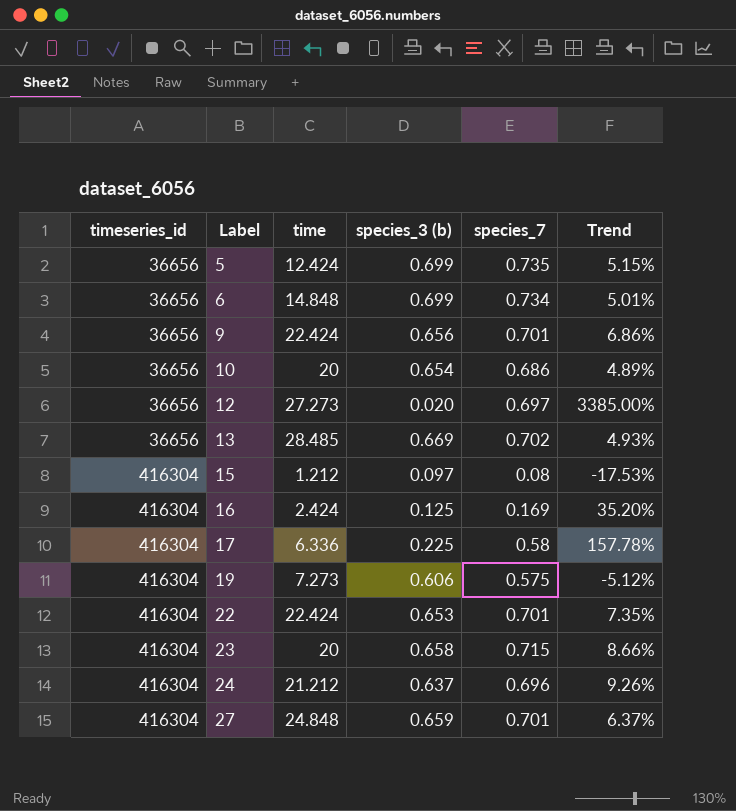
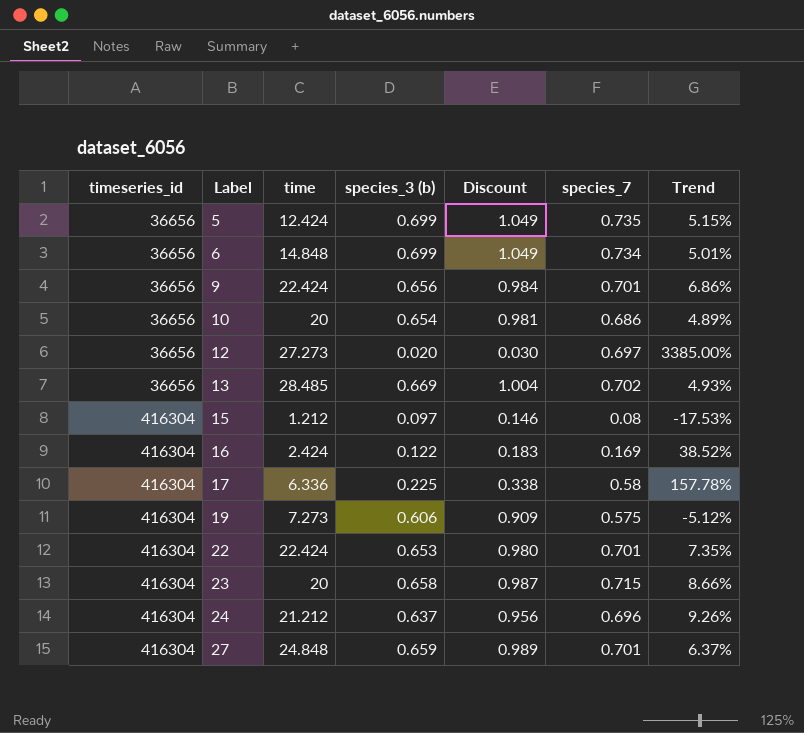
column Discount | formula: none -> [species_3 (b)] * 1.5
16 | species_3 (b): 0.125 -> 0.122
16 | Trend: 35.20% -> 38.52%

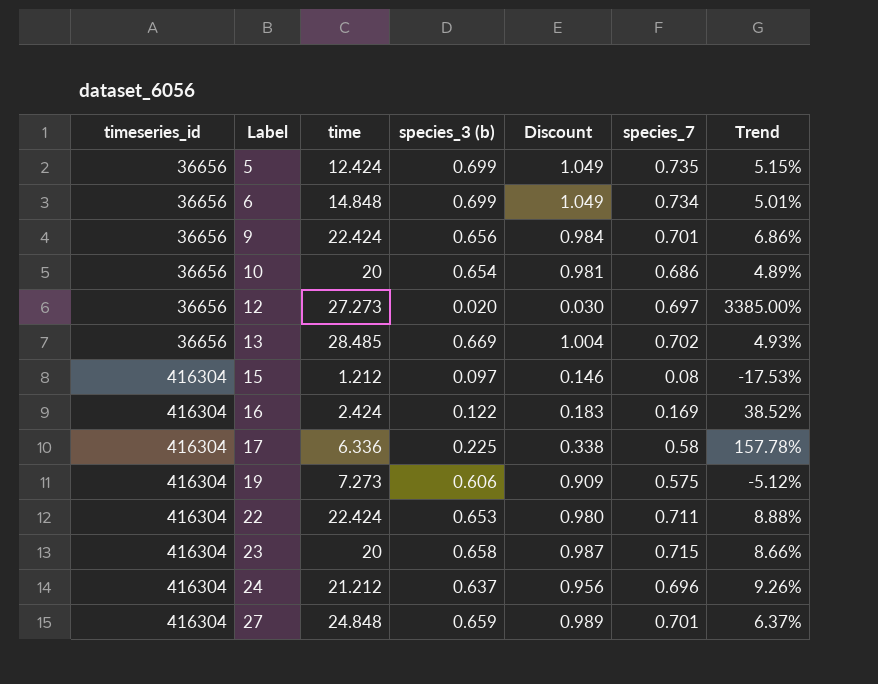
22 | species_7: 0.701 -> 0.711
22 | Trend: 7.35% -> 8.88%

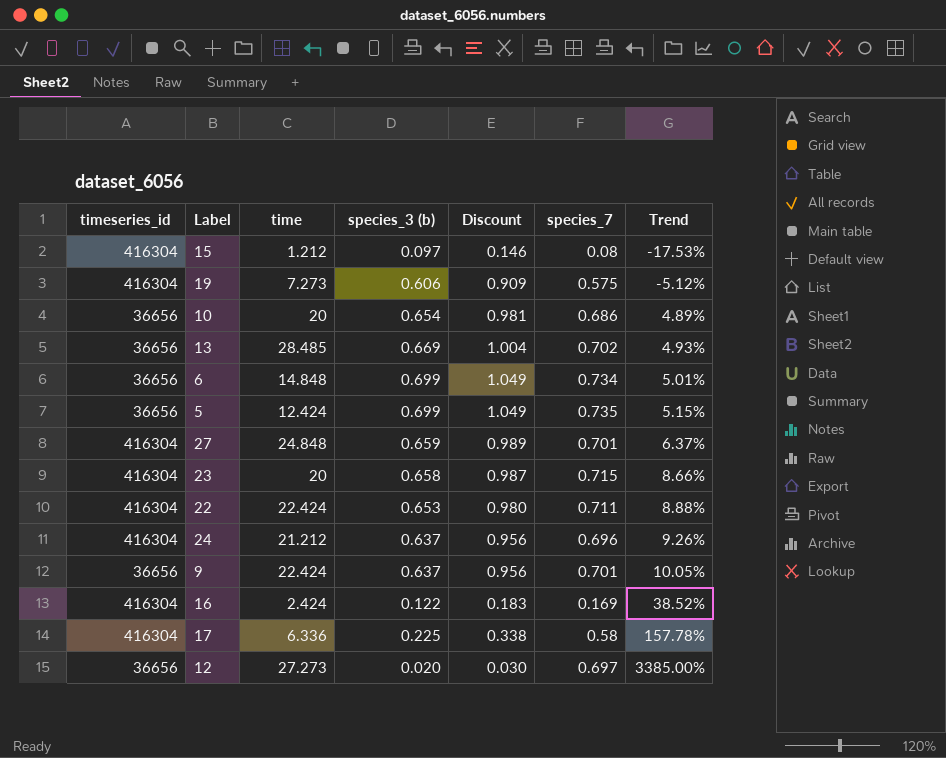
row order: timeseries_id ascending -> Trend ascending
9 | species_3 (b): 0.656 -> 0.637
9 | Discount: 0.984 -> 0.956
9 | Trend: 6.86% -> 10.05%

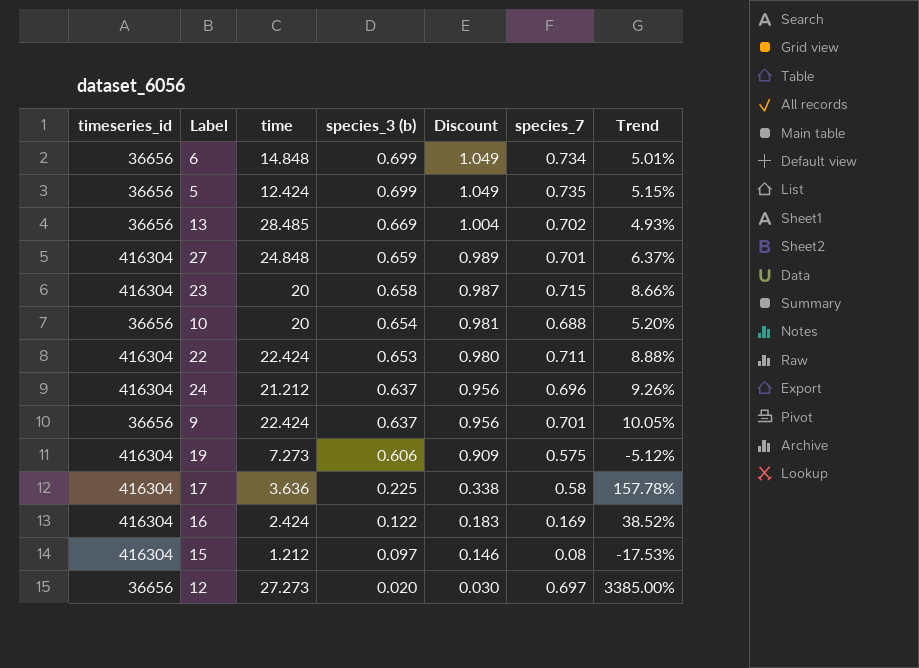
row order: Trend ascending -> species_3 (b) descending
10 | species_7: 0.686 -> 0.688
10 | Trend: 4.89% -> 5.20%
17 | time: 6.336 -> 3.636

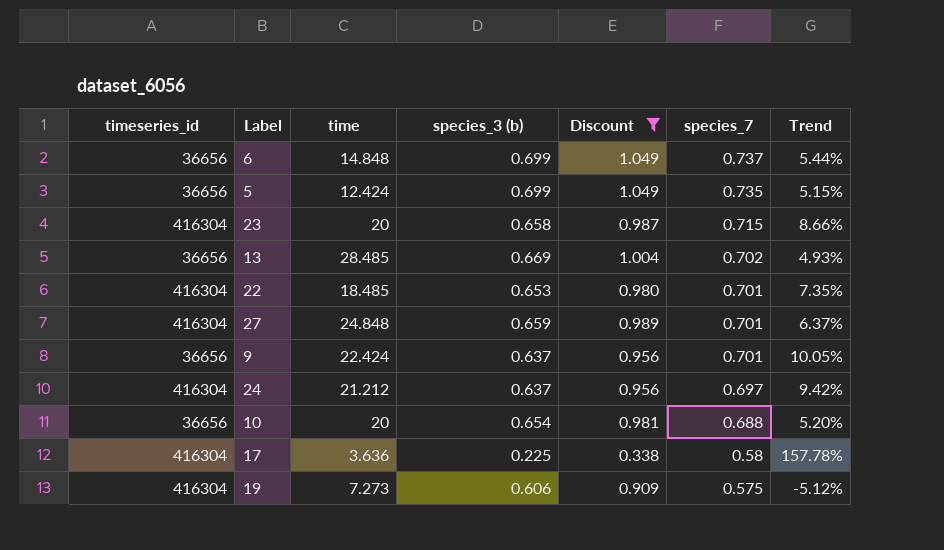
filter: none -> Discount >= 0.338
row order: species_3 (b) descending -> species_7 descending
6 | species_7: 0.734 -> 0.737
6 | Trend: 5.01% -> 5.44%
22 | time: 22.424 -> 18.485
22 | species_7: 0.711 -> 0.701
22 | Trend: 8.88% -> 7.35%
24 | species_7: 0.696 -> 0.697
24 | Trend: 9.26% -> 9.42%

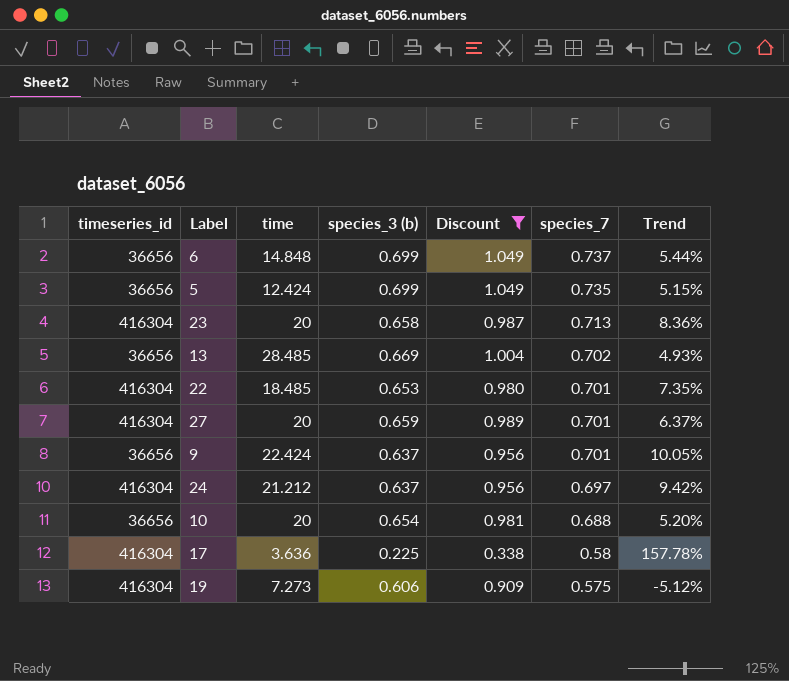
23 | species_7: 0.715 -> 0.713
23 | Trend: 8.66% -> 8.36%
27 | time: 24.848 -> 20

